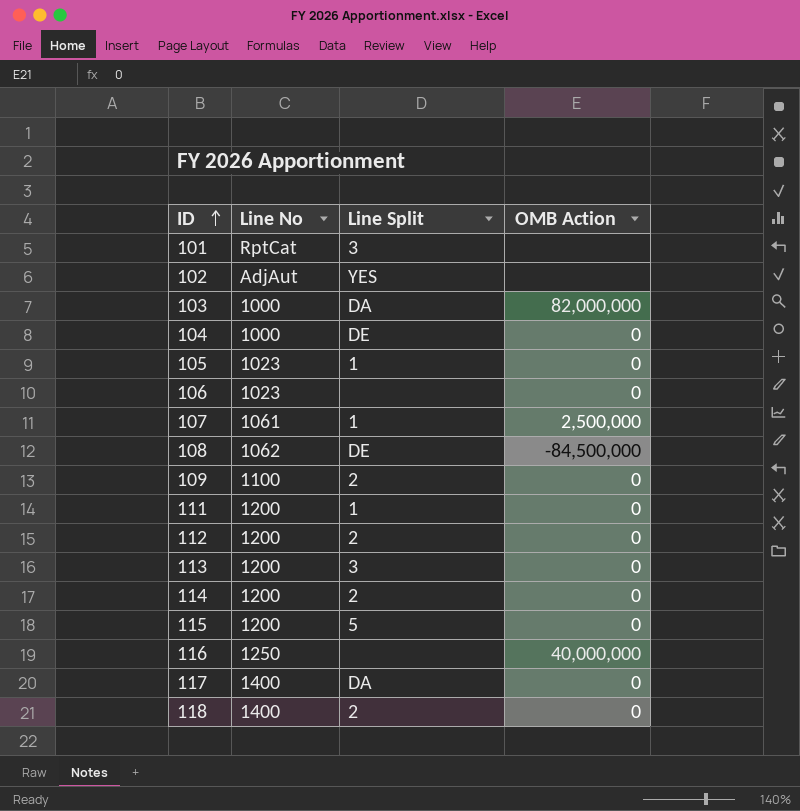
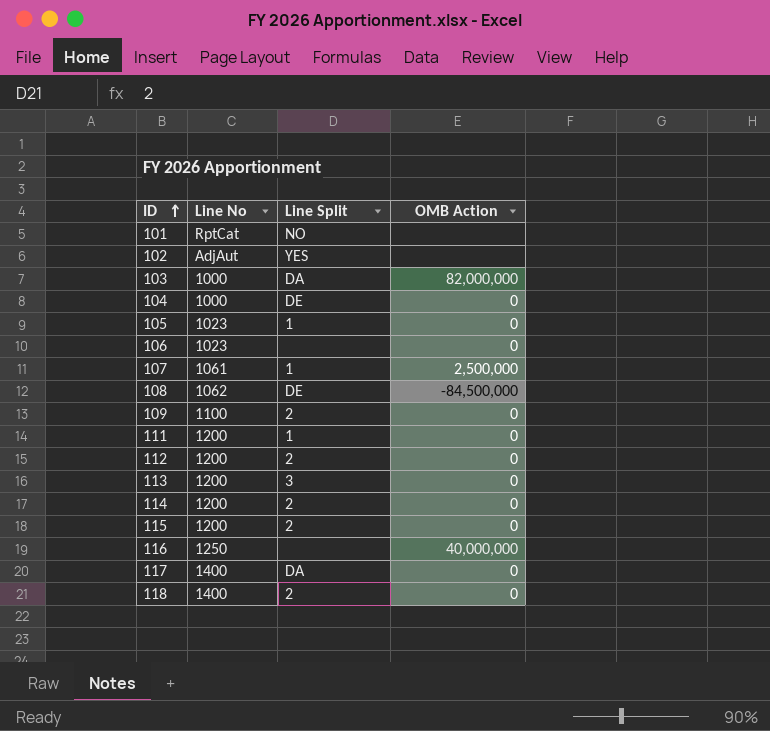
101 | Line Split: 3 -> NO
115 | Line Split: 5 -> 2

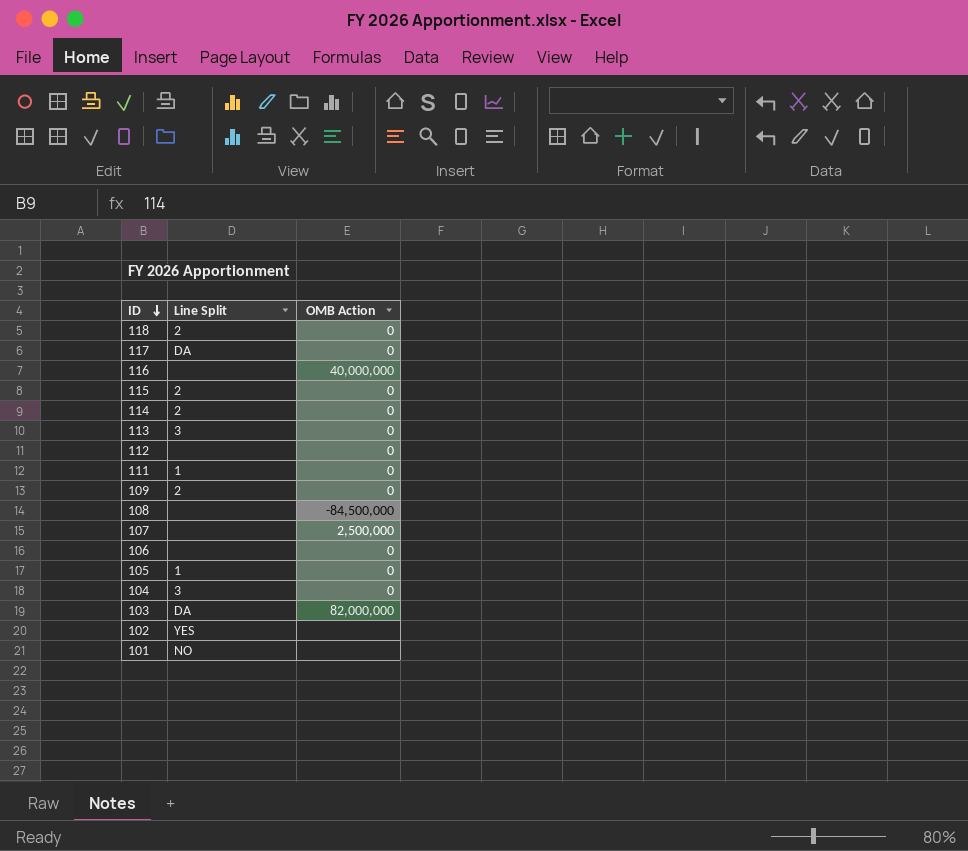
row order: ID ascending -> ID descending
column Line No | position: 2 -> none
112 | Line Split: 2 -> none
108 | Line Split: DE -> none
107 | Line Split: 1 -> none
104 | Line Split: DE -> 3

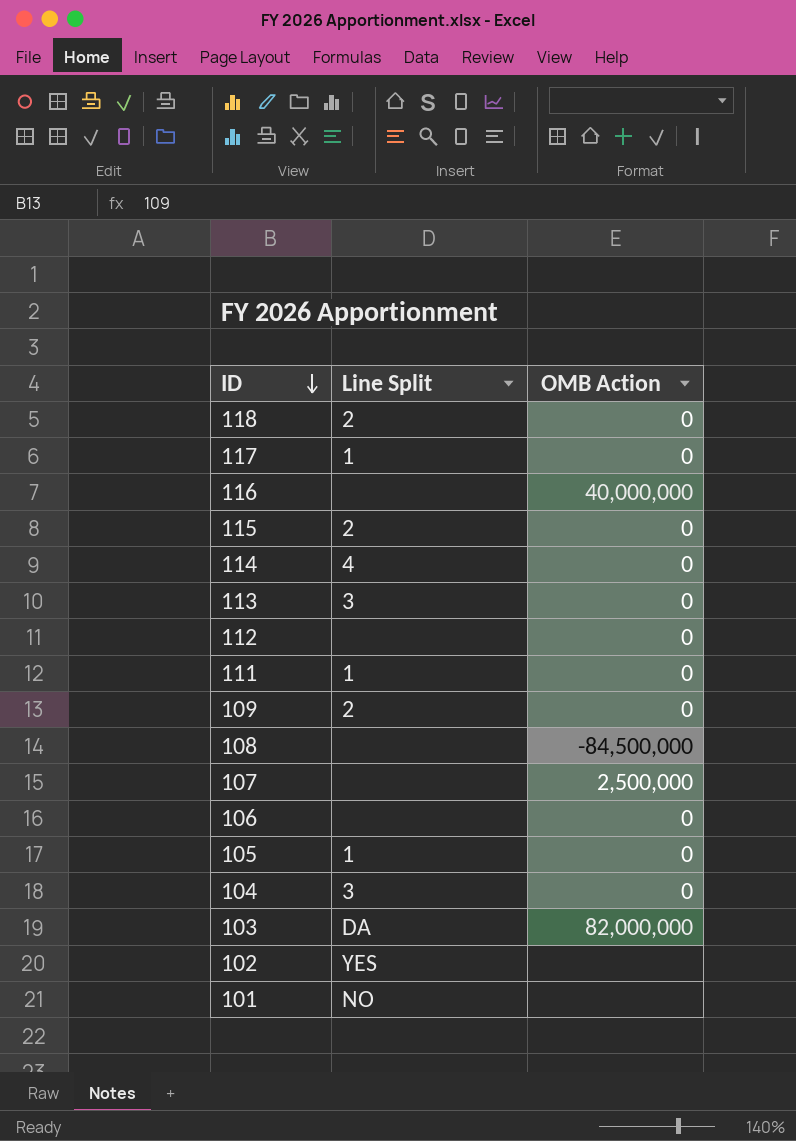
117 | Line Split: DA -> 1
114 | Line Split: 2 -> 4

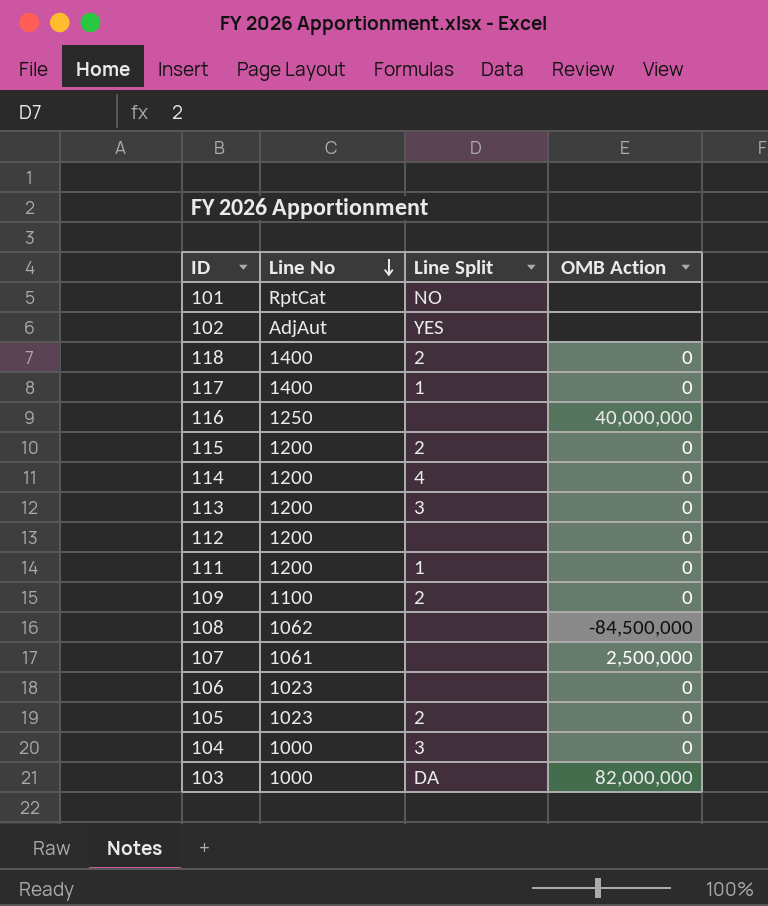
row order: ID descending -> Line No descending
column Line No | position: none -> 2
105 | Line Split: 1 -> 2

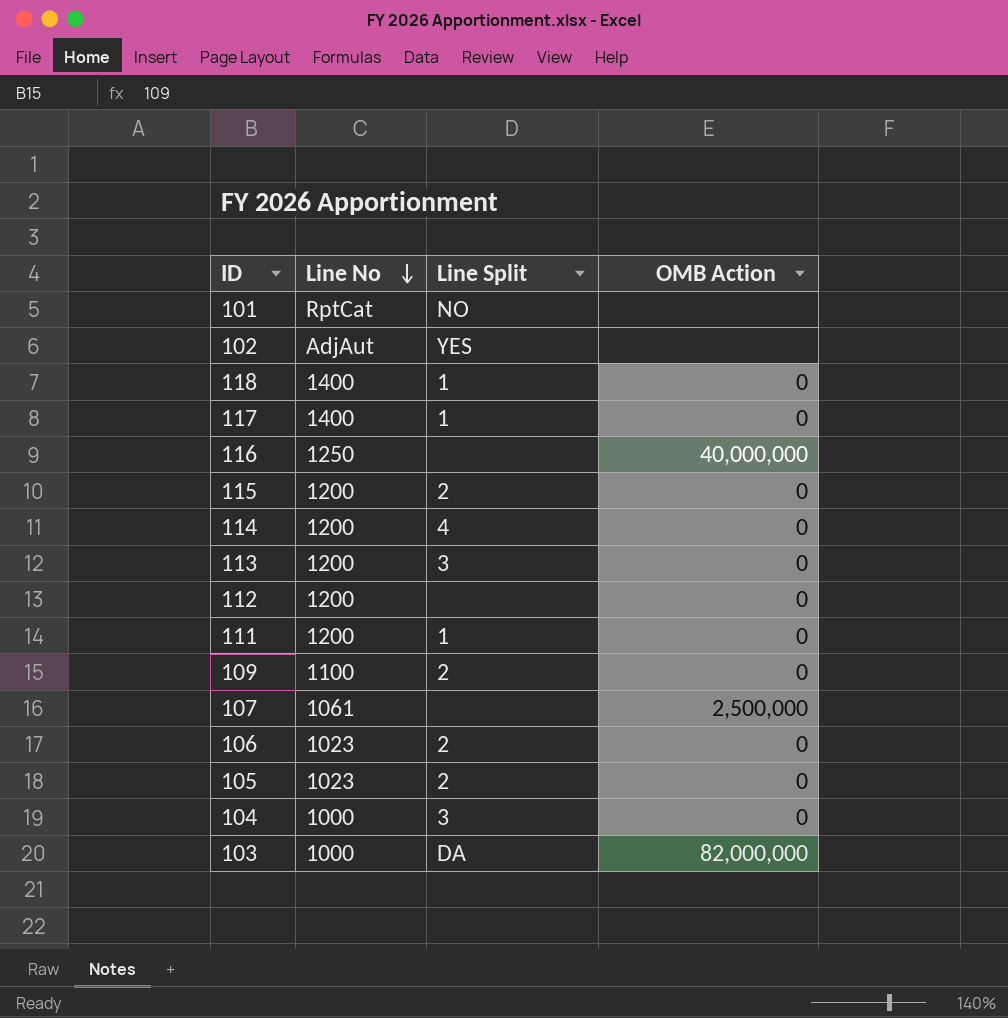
row 108: 1062 | none | -84,500,000 -> none
118 | Line Split: 2 -> 1
106 | Line Split: none -> 2

